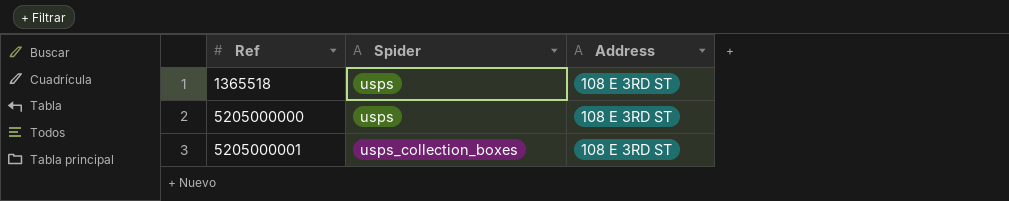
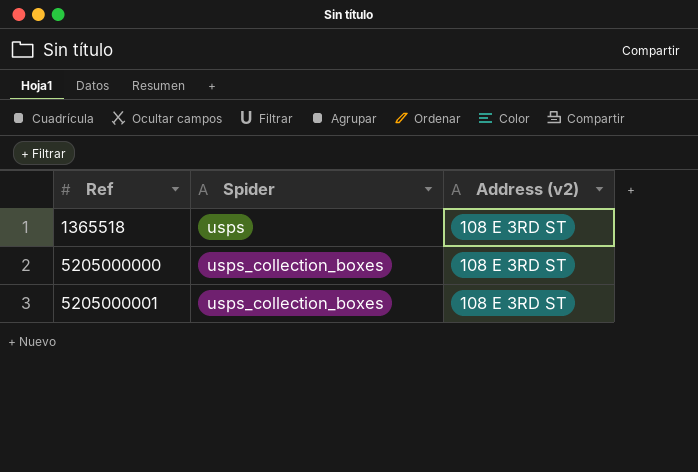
column name: Address -> Address (v2)
5205000000 | Spider: usps -> usps_collection_boxes

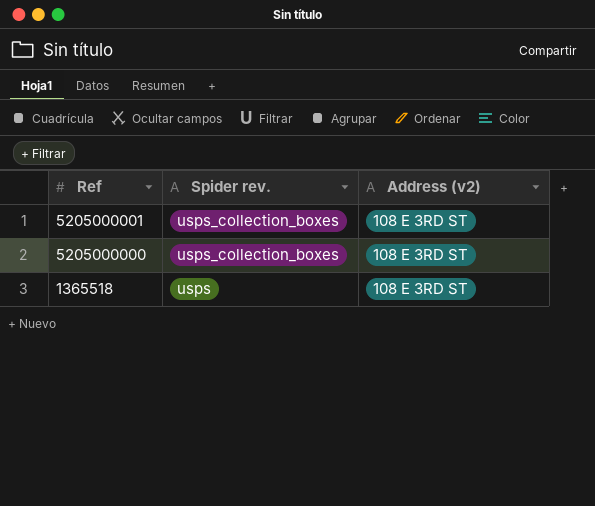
row order: Ref ascending -> Ref descending
column name: Spider -> Spider rev.

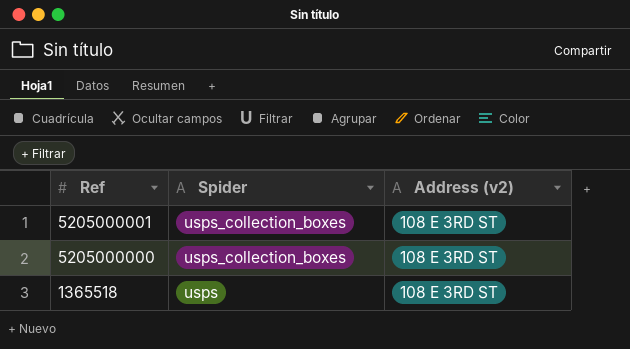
column name: Spider rev. -> Spider

